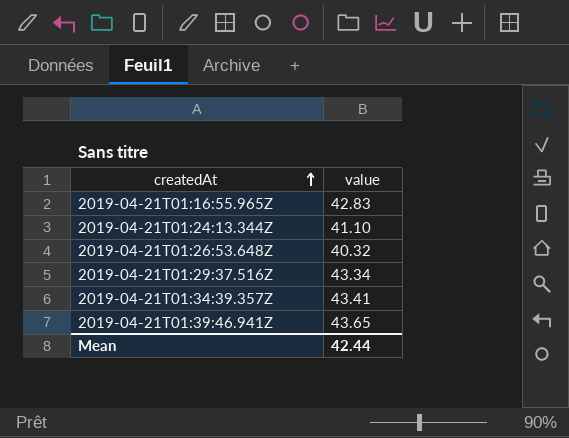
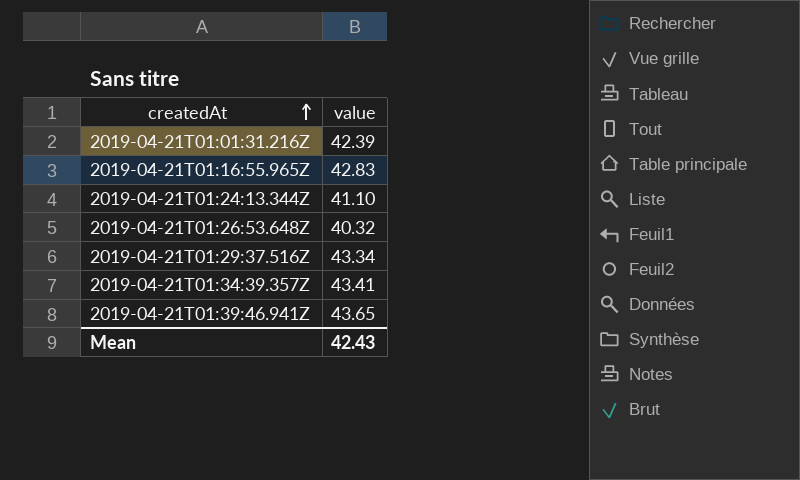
row 2019-04-21T01:01:31.216Z: none -> 42.39
Mean | value: 42.44 -> 42.43

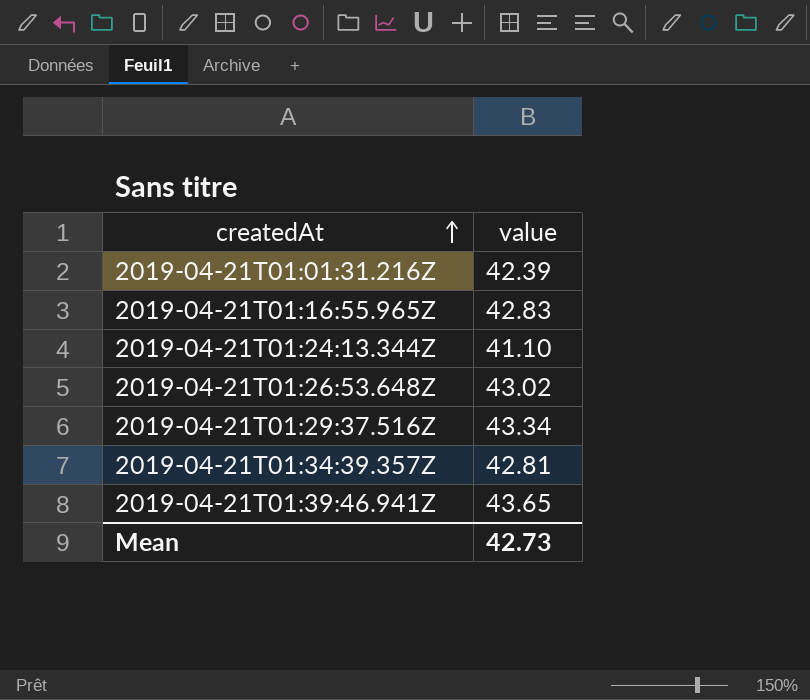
2019-04-21T01:26:53.648Z | value: 40.32 -> 43.02
2019-04-21T01:34:39.357Z | value: 43.41 -> 42.81
Mean | value: 42.43 -> 42.73

